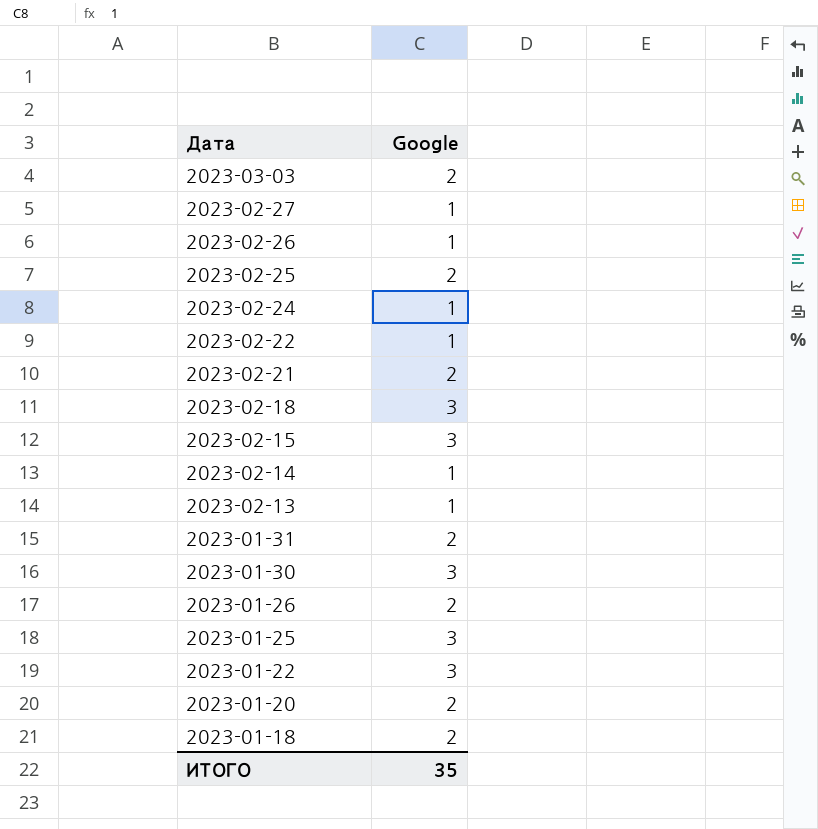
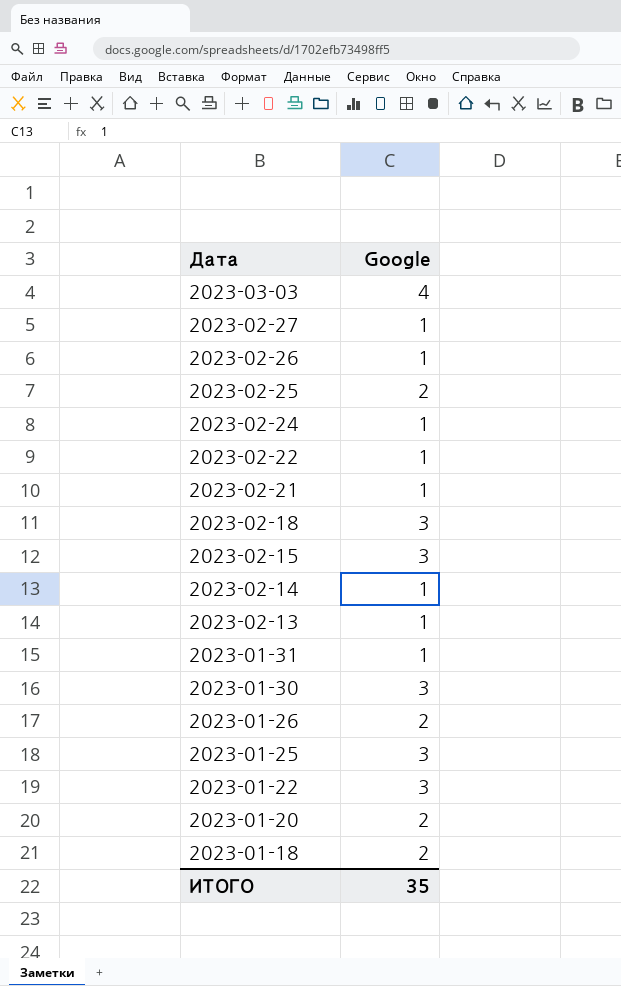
2023-03-03 | Google: 2 -> 4
2023-02-21 | Google: 2 -> 1
2023-01-31 | Google: 2 -> 1

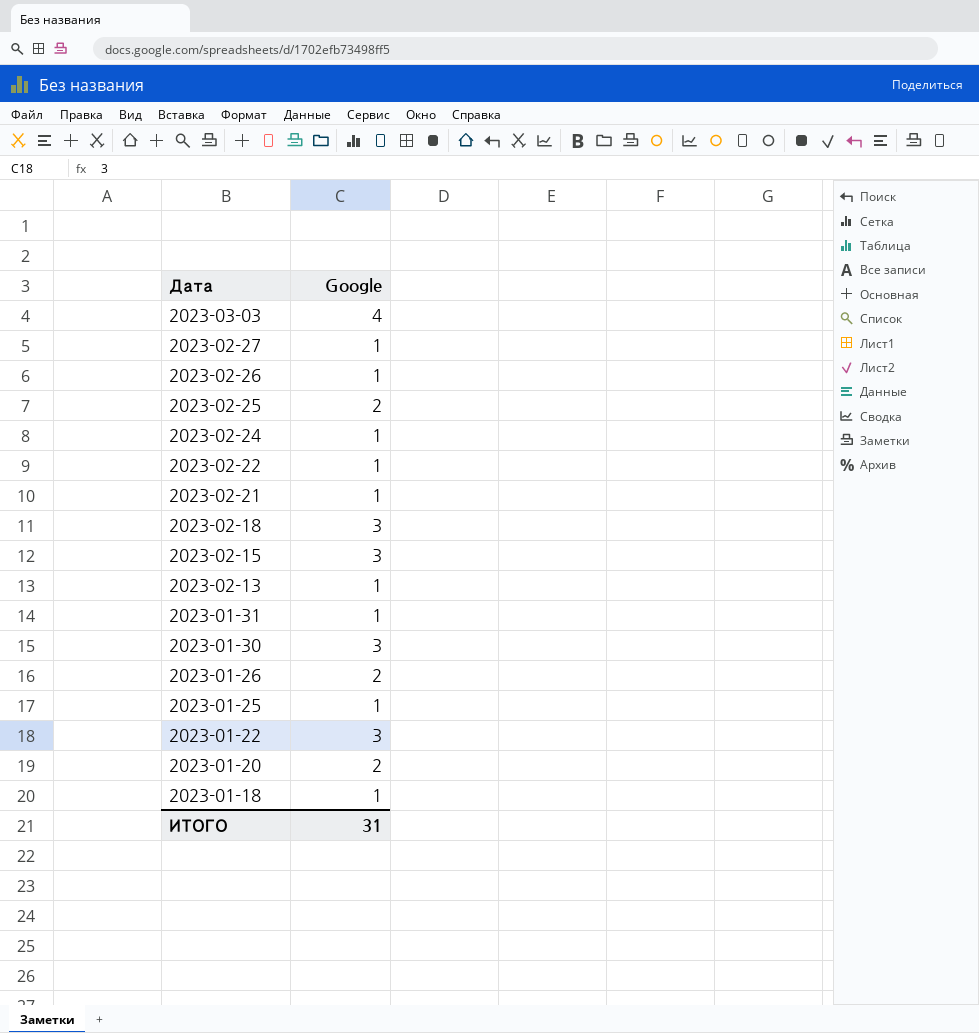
row 2023-02-14: 1 -> none
2023-01-25 | Google: 3 -> 1
2023-01-18 | Google: 2 -> 1
ИТОГО | Google: 35 -> 31

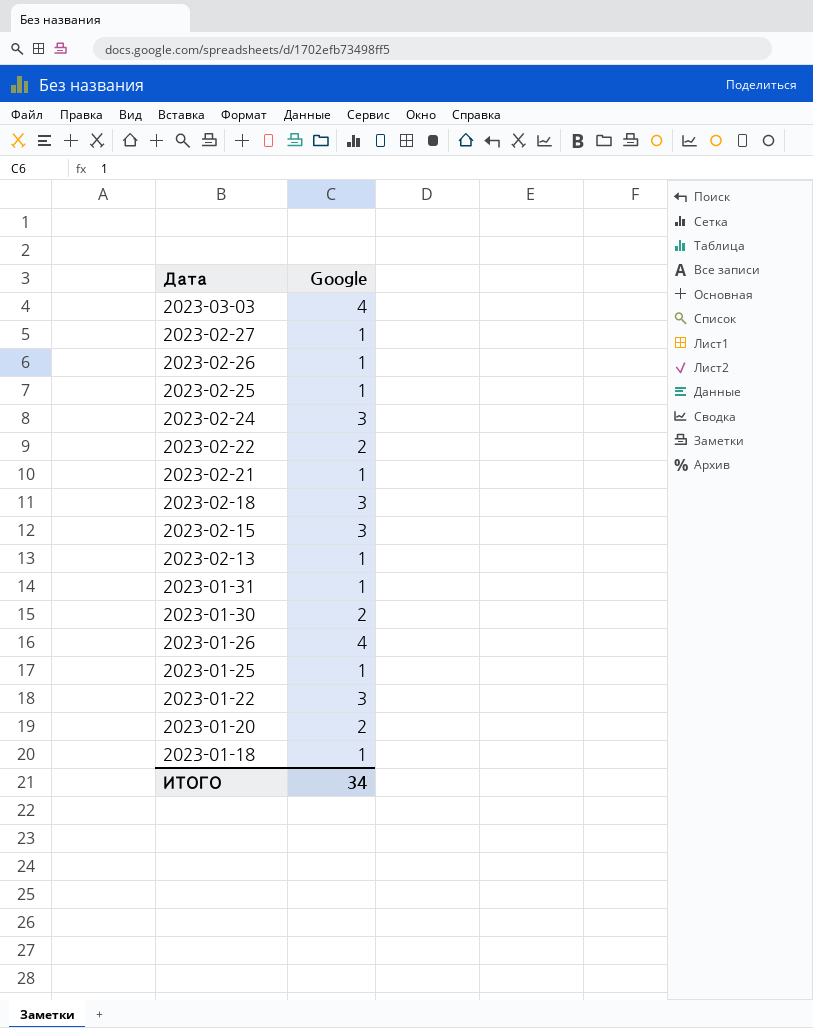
2023-02-25 | Google: 2 -> 1
2023-02-24 | Google: 1 -> 3
2023-02-22 | Google: 1 -> 2
2023-01-30 | Google: 3 -> 2
2023-01-26 | Google: 2 -> 4
ИТОГО | Google: 31 -> 34

